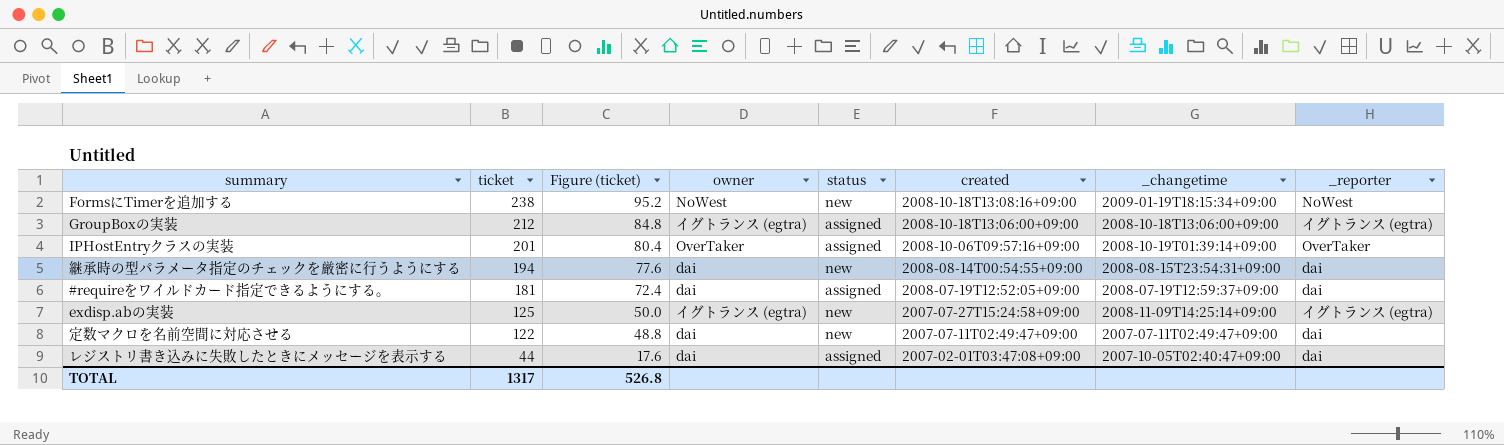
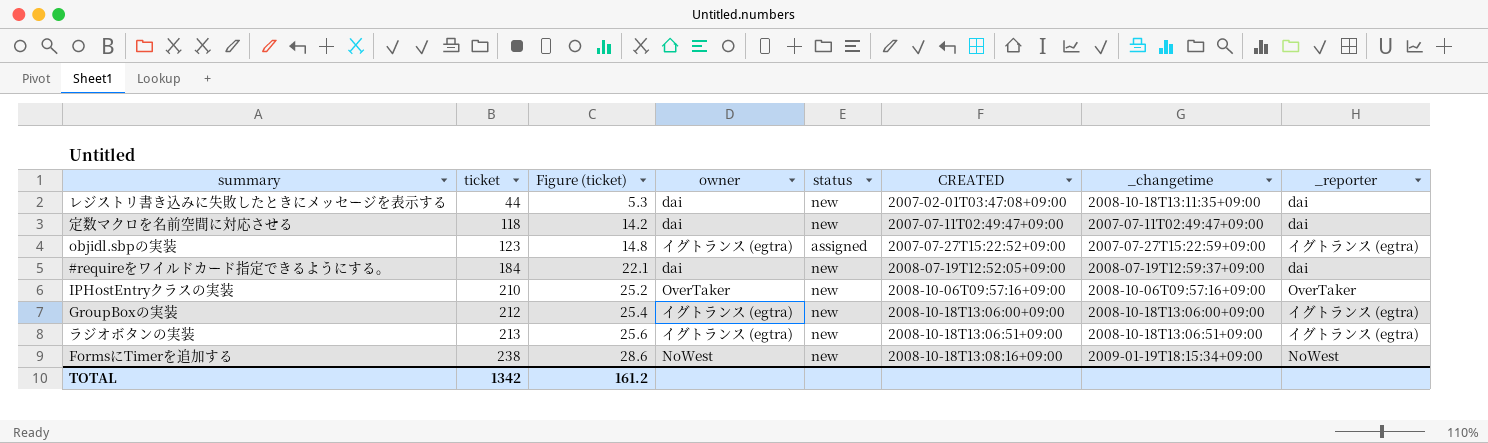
row order: ticket descending -> ticket ascending
column Figure (ticket) | formula: [ticket] * 0.4 -> [ticket] * 0.12
column name: created -> CREATED
row 継承時の型パラメータ指定のチェックを厳密に行うようにする: 194 | 77.6 | dai | new | 2008-08-14T00:54:55+09:00 | 2008-08-15T23:54:31+09:00 | dai -> none
row exdisp.abの実装: 125 | 50.0 | イグトランス (egtra) | new | 2007-07-27T15:24:58+09:00 | 2008-11-09T14:25:14+09:00 | イグトランス (egtra) -> none
レジストリ書き込みに失敗したときにメッセージを表示する | status: assigned -> new
レジストリ書き込みに失敗したときにメッセージを表示する | _changetime: 2007-10-05T02:40:47+09:00 -> 2008-10-18T13:11:35+09:00
定数マクロを名前空間に対応させる | ticket: 122 -> 118
row objidl.sbpの実装: none -> 123 | 14.8 | イグトランス (egtra) | assigned | 2007-07-27T15:22:52+09:00 | 2007-07-27T15:22:59+09:00 | イグトランス (egtra)
#requireをワイルドカード指定できるようにする。 | ticket: 181 -> 184
#requireをワイルドカード指定できるようにする。 | status: assigned -> new
IPHostEntryクラスの実装 | ticket: 201 -> 210
IPHostEntryクラスの実装 | status: assigned -> new
IPHostEntryクラスの実装 | _changetime: 2008-10-19T01:39:14+09:00 -> 2008-10-06T09:57:16+09:00
GroupBoxの実装 | status: assigned -> new
row ラジオボタンの実装: none -> 213 | 25.6 | イグトランス (egtra) | new | 2008-10-18T13:06:51+09:00 | 2008-10-18T13:06:51+09:00 | イグトランス (egtra)
TOTAL | ticket: 1317 -> 1342
TOTAL | Figure (ticket): 526.8 -> 161.2

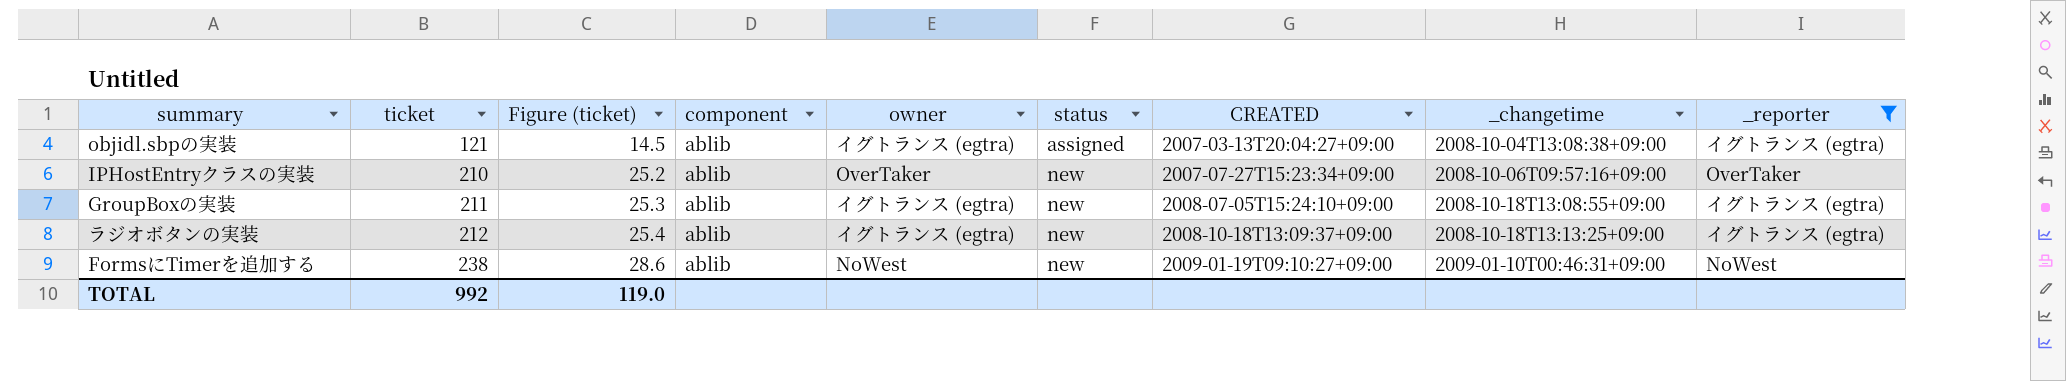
filter: none -> _reporter != dai
column component | position: none -> 4
objidl.sbpの実装 | ticket: 123 -> 121
objidl.sbpの実装 | Figure (ticket): 14.8 -> 14.5
objidl.sbpの実装 | CREATED: 2007-07-27T15:22:52+09:00 -> 2007-03-13T20:04:27+09:00
objidl.sbpの実装 | _changetime: 2007-07-27T15:22:59+09:00 -> 2008-10-04T13:08:38+09:00
IPHostEntryクラスの実装 | CREATED: 2008-10-06T09:57:16+09:00 -> 2007-07-27T15:23:34+09:00
GroupBoxの実装 | ticket: 212 -> 211
GroupBoxの実装 | Figure (ticket): 25.4 -> 25.3
GroupBoxの実装 | CREATED: 2008-10-18T13:06:00+09:00 -> 2008-07-05T15:24:10+09:00
GroupBoxの実装 | _changetime: 2008-10-18T13:06:00+09:00 -> 2008-10-18T13:08:55+09:00
ラジオボタンの実装 | ticket: 213 -> 212
ラジオボタンの実装 | Figure (ticket): 25.6 -> 25.4
ラジオボタンの実装 | CREATED: 2008-10-18T13:06:51+09:00 -> 2008-10-18T13:09:37+09:00
ラジオボタンの実装 | _changetime: 2008-10-18T13:06:51+09:00 -> 2008-10-18T13:13:25+09:00
FormsにTimerを追加する | CREATED: 2008-10-18T13:08:16+09:00 -> 2009-01-19T09:10:27+09:00
FormsにTimerを追加する | _changetime: 2009-01-19T18:15:34+09:00 -> 2009-01-10T00:46:31+09:00
TOTAL | ticket: 1342 -> 992
TOTAL | Figure (ticket): 161.2 -> 119.0

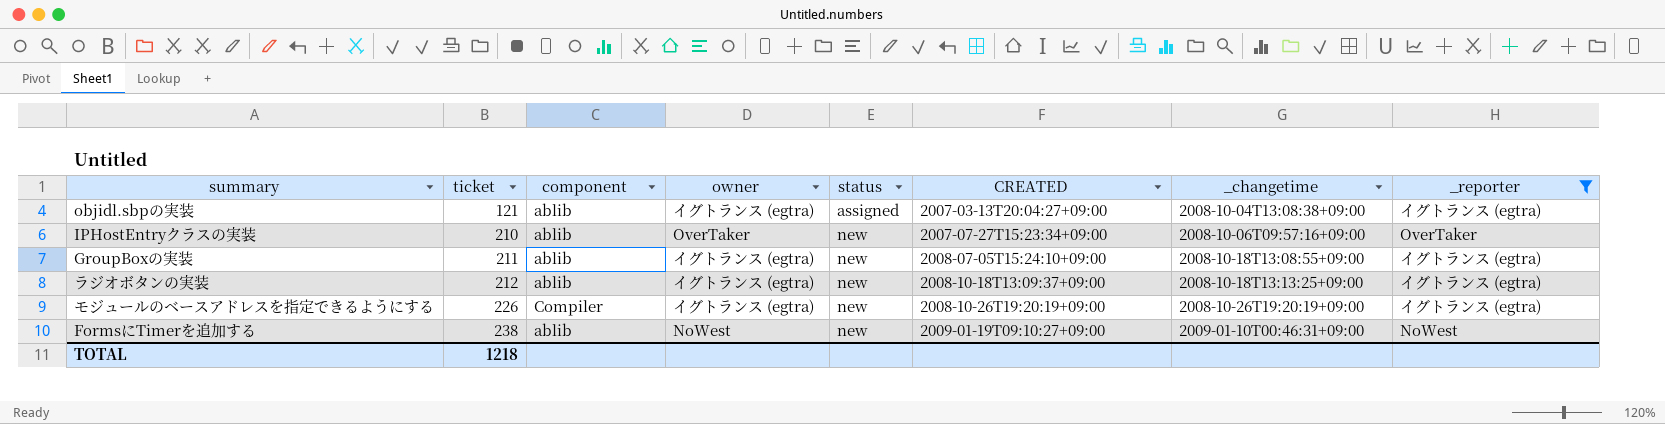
column Figure (ticket) | formula: [ticket] * 0.12 -> none
row モジュールのベースアドレスを指定できるようにする: none -> 226 | Compiler | イグトランス (egtra) | new | 2008-10-26T19:20:19+09:00 | 2008-10-26T19:20:19+09:00 | イグトランス (egtra)
TOTAL | ticket: 992 -> 1218

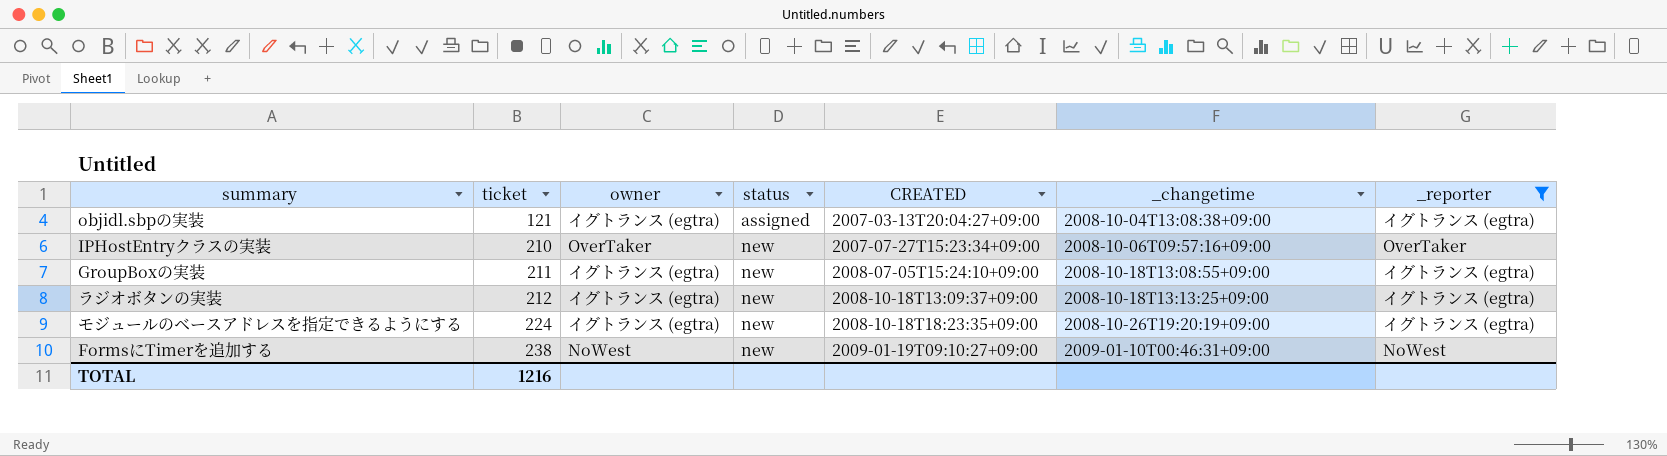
column component | position: 3 -> none
モジュールのベースアドレスを指定できるようにする | ticket: 226 -> 224
モジュールのベースアドレスを指定できるようにする | CREATED: 2008-10-26T19:20:19+09:00 -> 2008-10-18T18:23:35+09:00
TOTAL | ticket: 1218 -> 1216

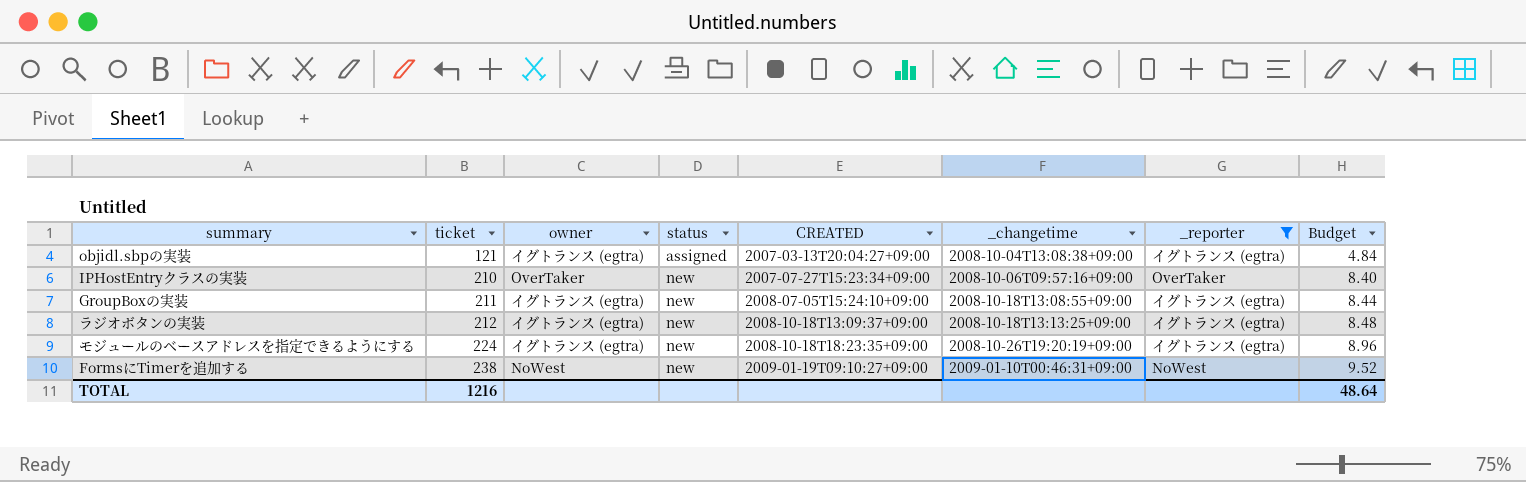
column Budget | formula: none -> [ticket] * 0.04

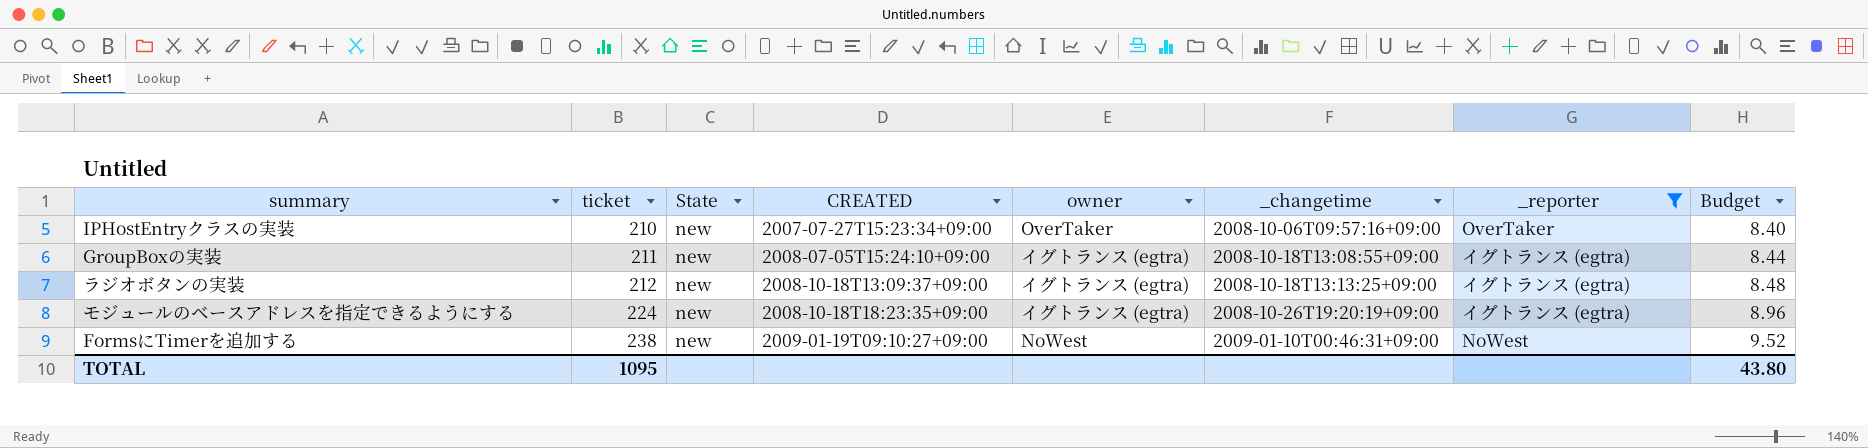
column name: status -> State
column owner | position: 3 -> 5
row objidl.sbpの実装: 121 | イグトランス (egtra) | assigned | 2007-03-13T20:04:27+09:00 | 2008-10-04T13:08:38+09:00 | イグトランス (egtra) | 4.84 -> none
TOTAL | ticket: 1216 -> 1095
TOTAL | Budget: 48.64 -> 43.80

